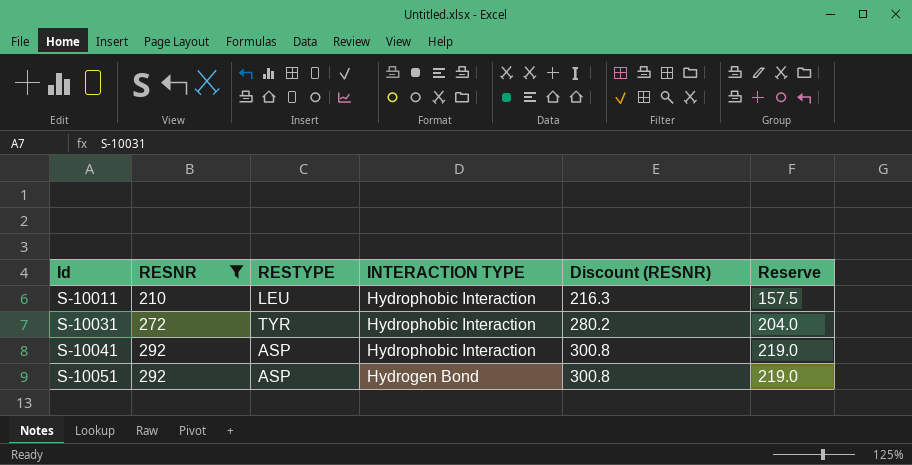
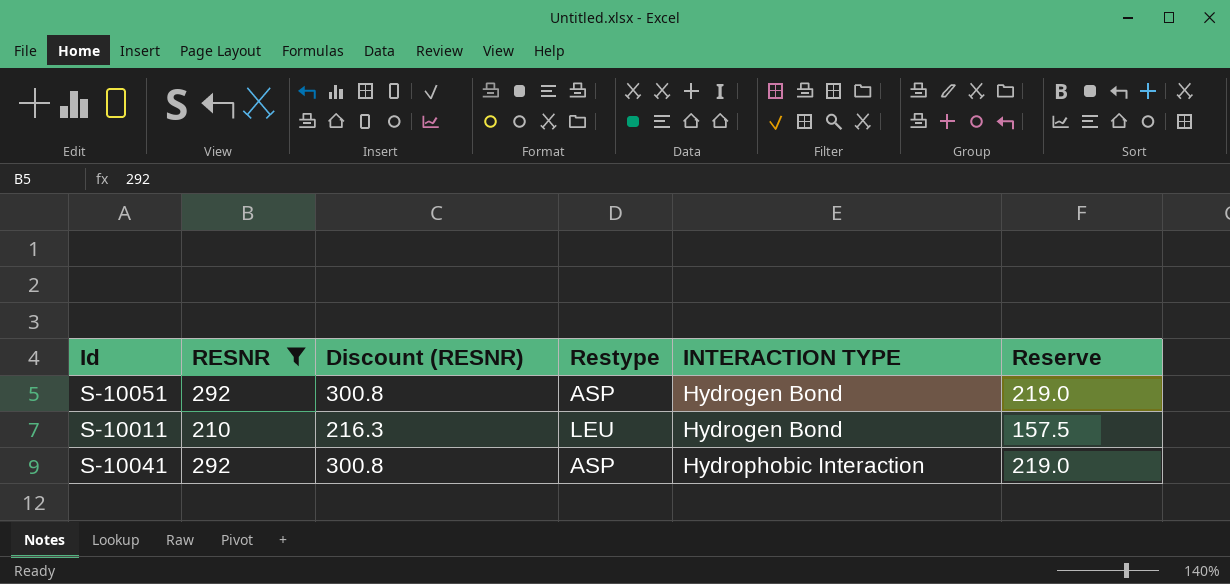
row order: Id ascending -> INTERACTION TYPE ascending
column Discount (RESNR) | position: 5 -> 3
column name: RESTYPE -> Restype
row S-10031: 272 | TYR | Hydrophobic Interaction | 280.2 | 204.0 -> none
S-10011 | INTERACTION TYPE: Hydrophobic Interaction -> Hydrogen Bond

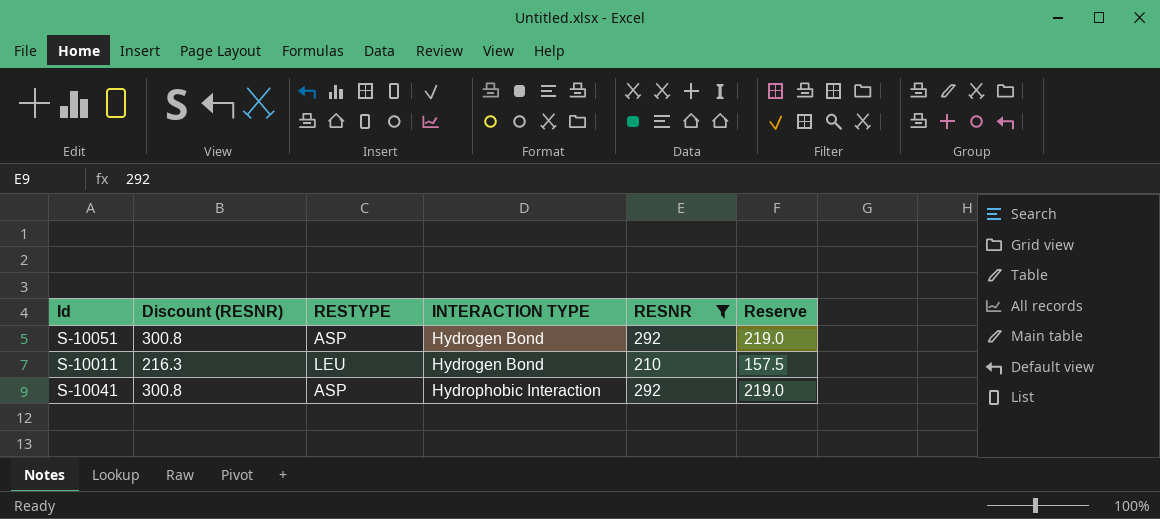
column name: Restype -> RESTYPE
column RESNR | position: 2 -> 5

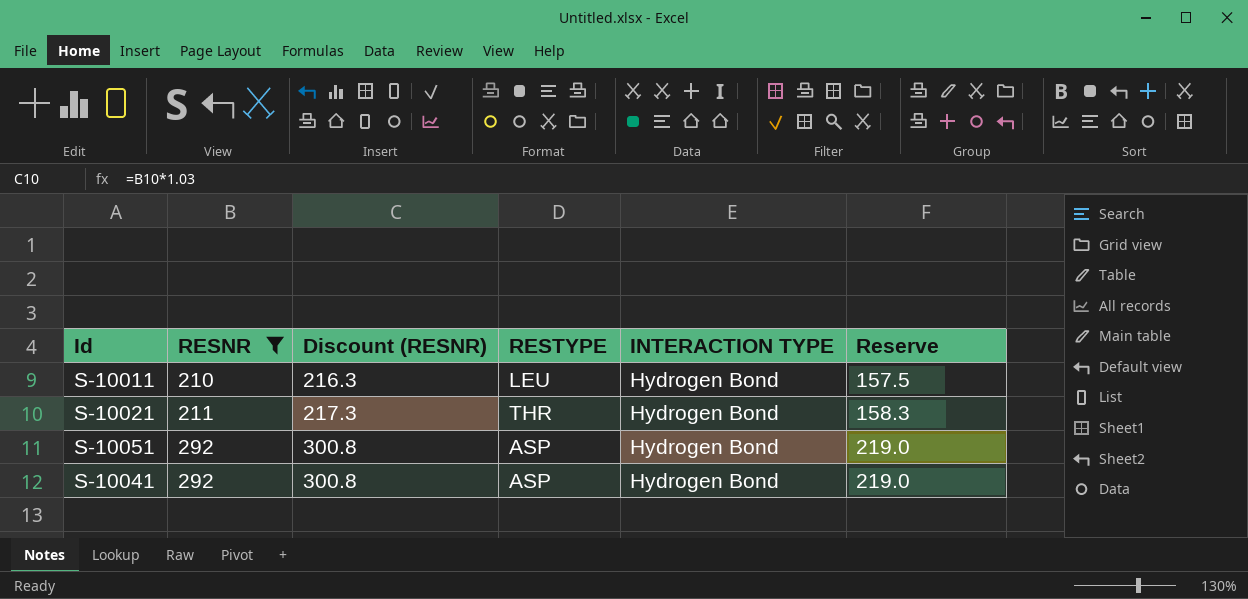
row order: INTERACTION TYPE ascending -> RESNR ascending
column RESNR | position: 5 -> 2
row S-10021: none -> 211 | 217.3 | THR | Hydrogen Bond | 158.3
S-10041 | INTERACTION TYPE: Hydrophobic Interaction -> Hydrogen Bond

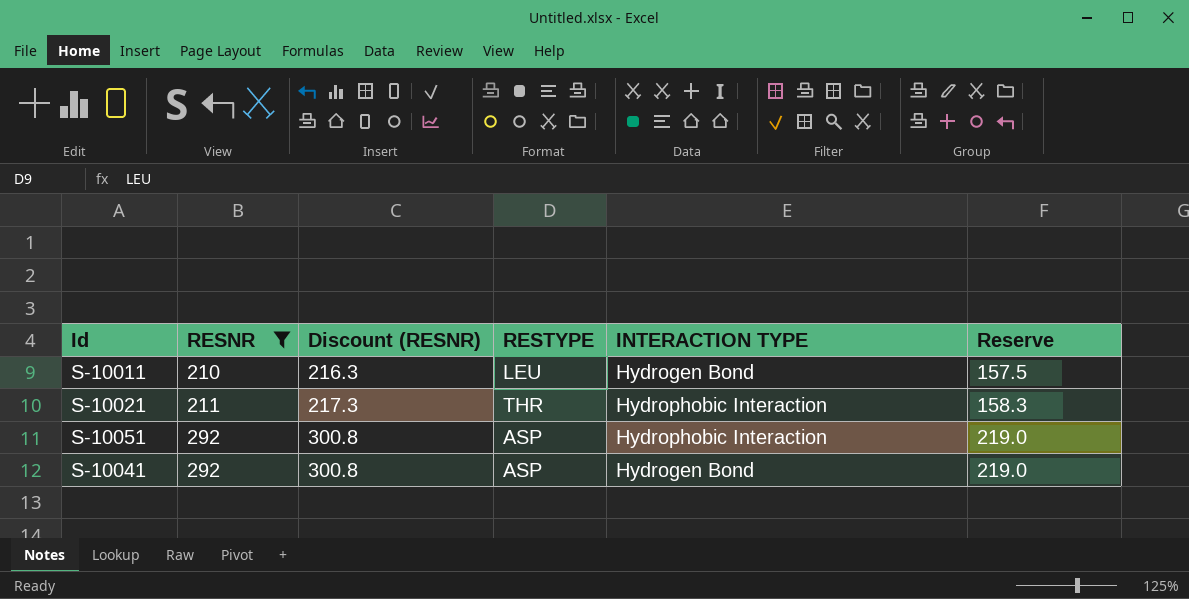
S-10021 | INTERACTION TYPE: Hydrogen Bond -> Hydrophobic Interaction
S-10051 | INTERACTION TYPE: Hydrogen Bond -> Hydrophobic Interaction

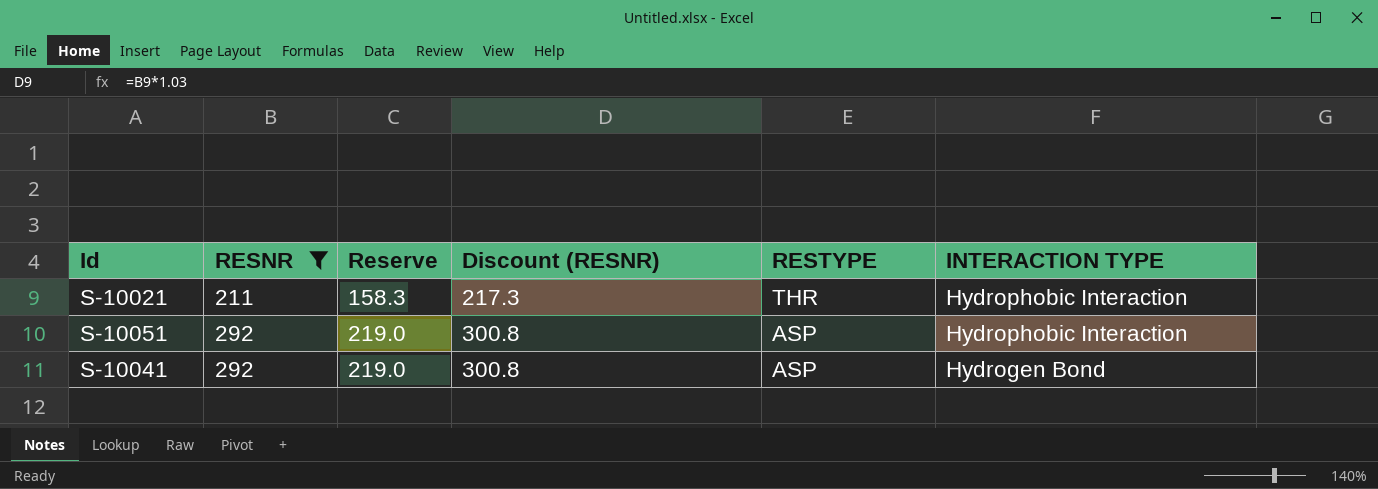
column Reserve | position: 6 -> 3
row S-10011: 210 | 216.3 | LEU | Hydrogen Bond | 157.5 -> none

